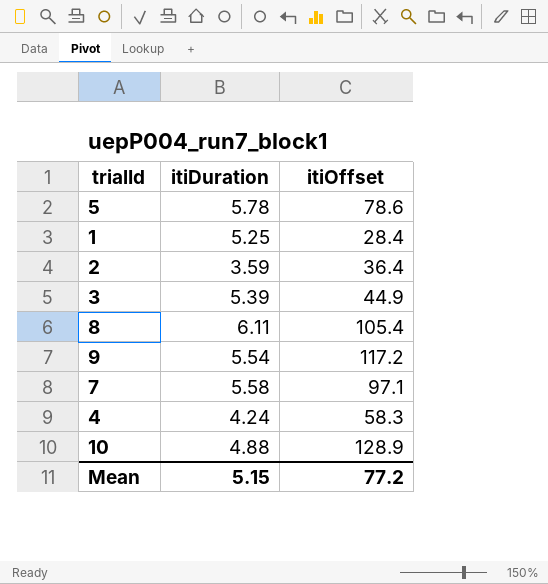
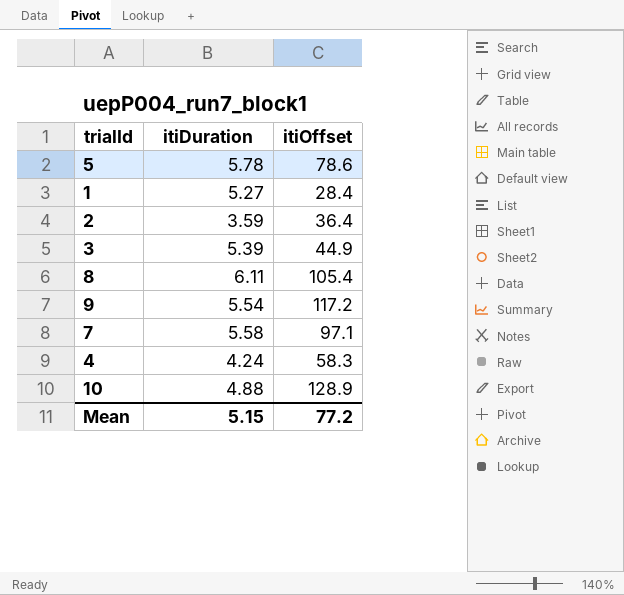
1 | itiDuration: 5.25 -> 5.27

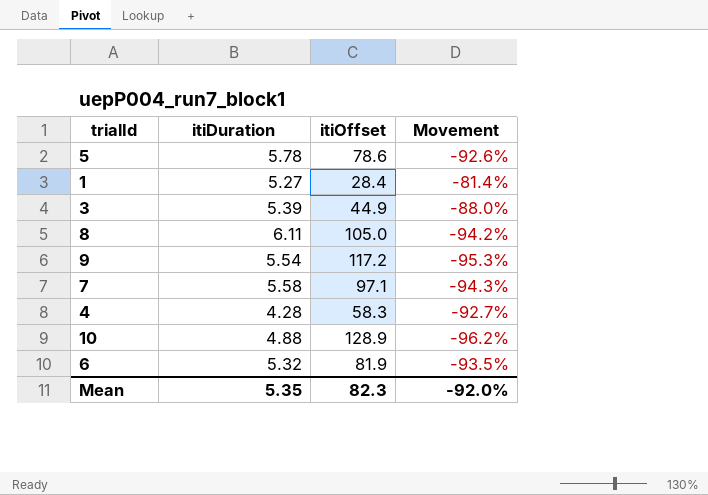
column Movement | formula: none -> ([itiDuration] - [itiOffset]) / [itiOffset]
row 2: 3.59 | 36.4 -> none
8 | itiOffset: 105.4 -> 105.0
4 | itiDuration: 4.24 -> 4.28
row 6: none -> 5.32 | 81.9 | -93.5%
Mean | itiDuration: 5.15 -> 5.35
Mean | itiOffset: 77.2 -> 82.3

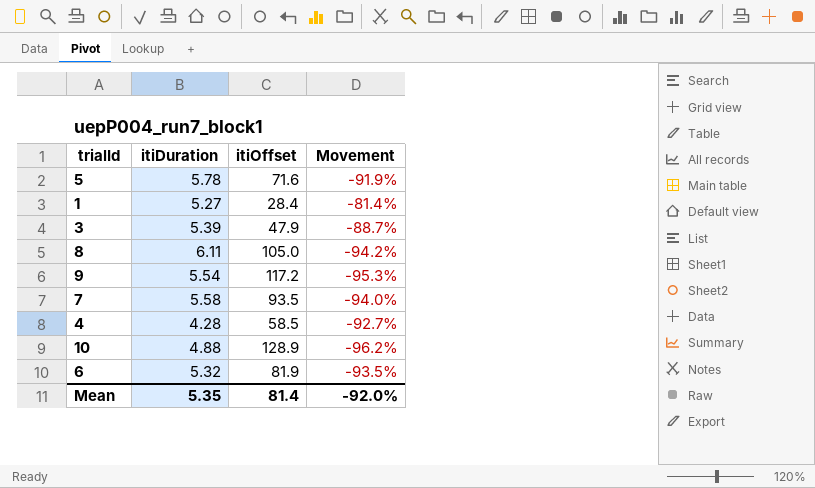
5 | itiOffset: 78.6 -> 71.6
5 | Movement: -92.6% -> -91.9%
3 | itiOffset: 44.9 -> 47.9
3 | Movement: -88.0% -> -88.7%
7 | itiOffset: 97.1 -> 93.5
7 | Movement: -94.3% -> -94.0%
4 | itiOffset: 58.3 -> 58.5
Mean | itiOffset: 82.3 -> 81.4

